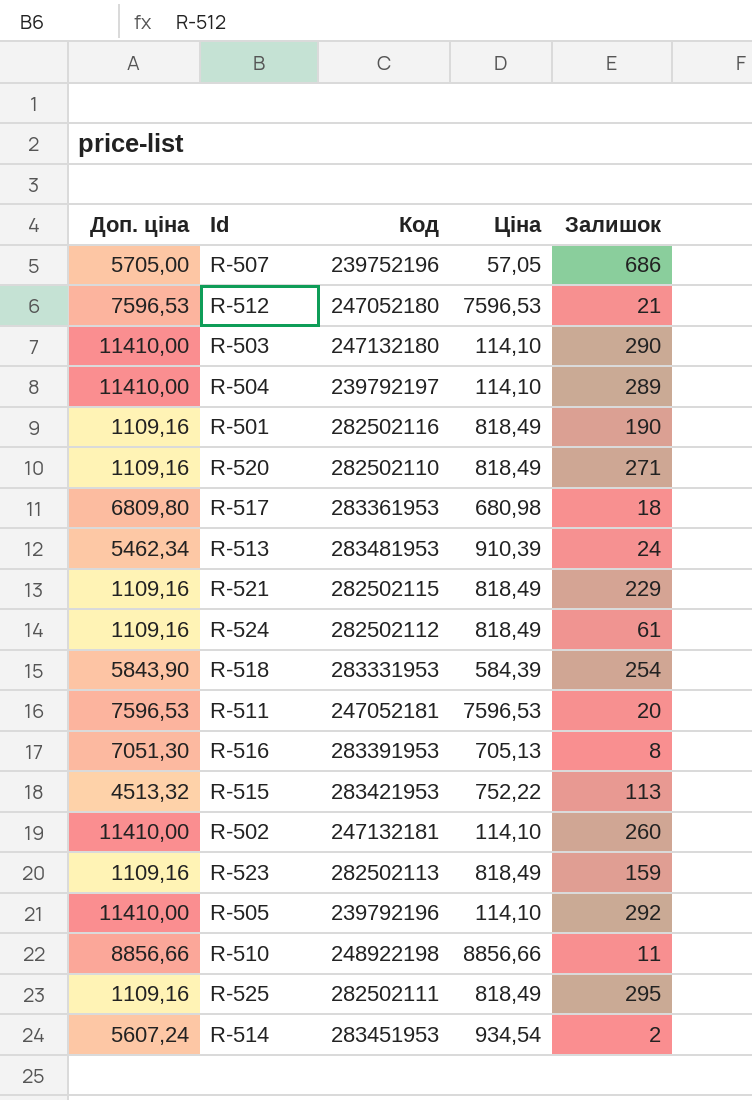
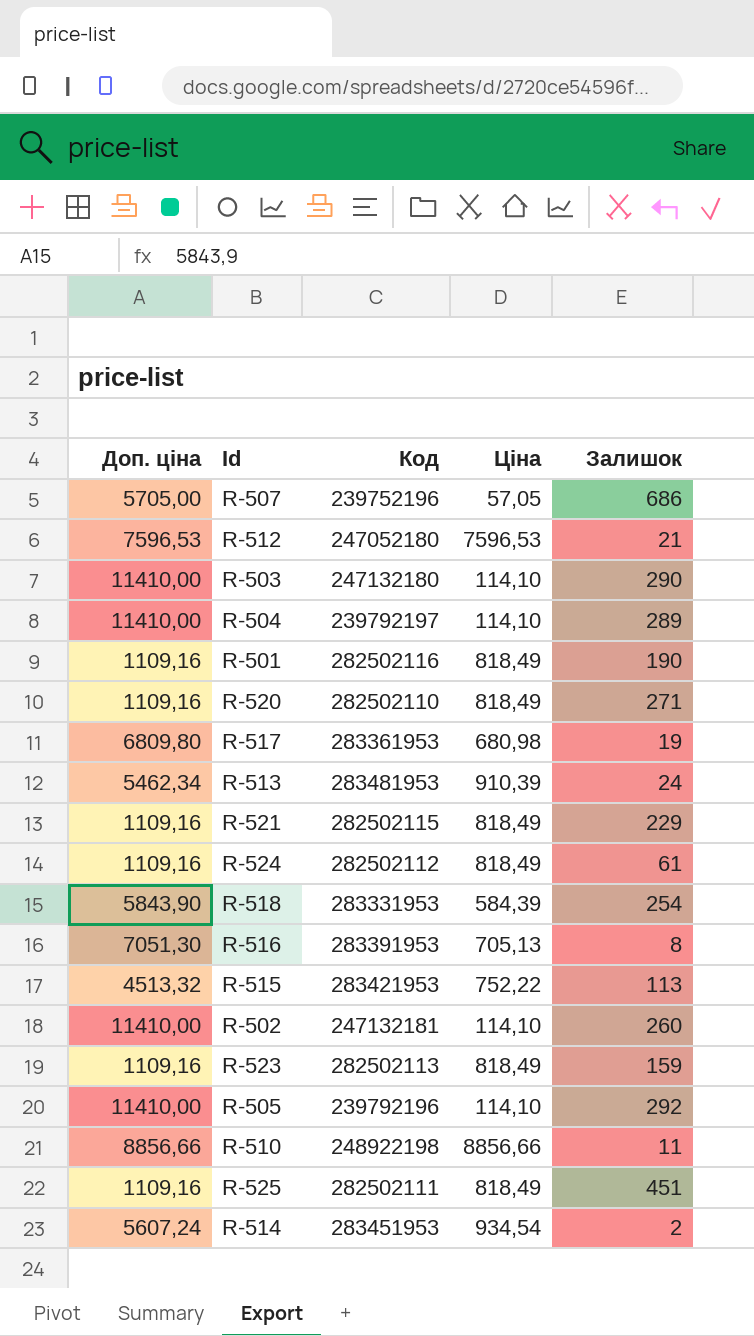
row R-511: 7596,53 | 247052181 | 7596,53 | 20 -> none
R-517 | Залишок: 18 -> 19
R-525 | Залишок: 295 -> 451

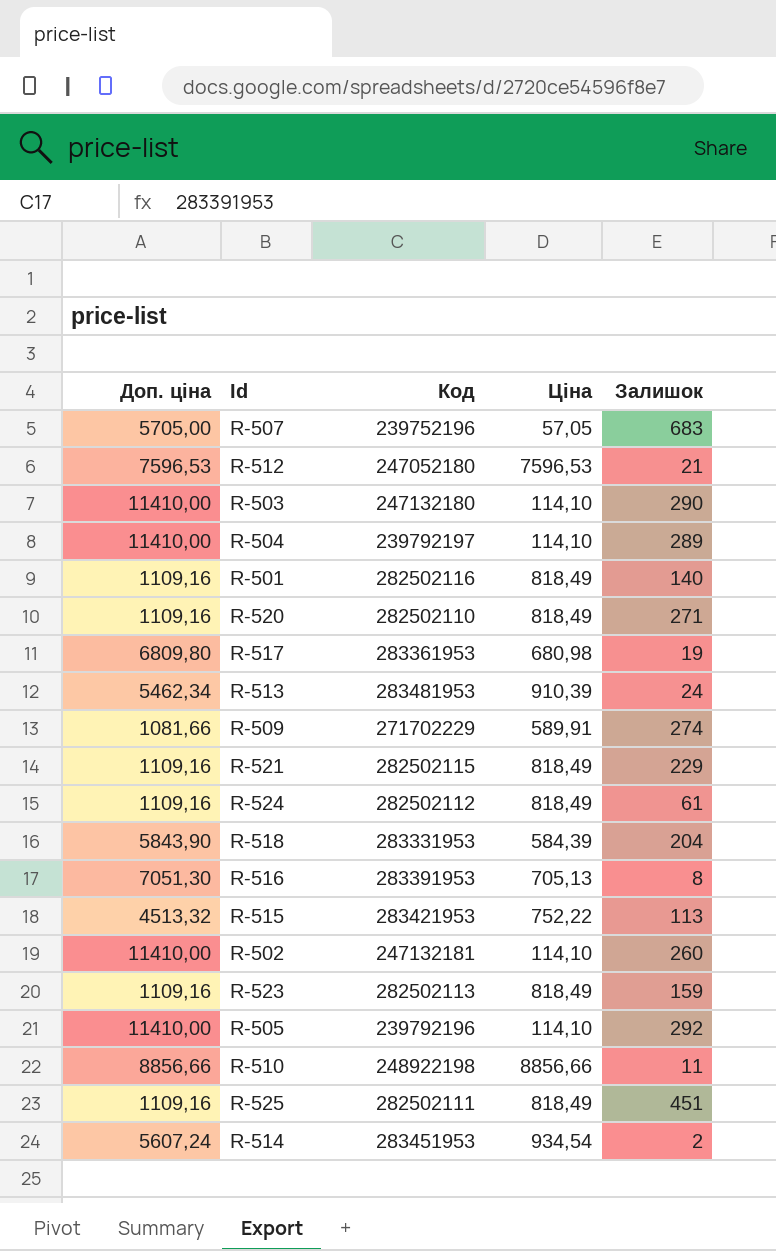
R-507 | Залишок: 686 -> 683
R-501 | Залишок: 190 -> 140
row R-509: none -> 1081,66 | 271702229 | 589,91 | 274
R-518 | Залишок: 254 -> 204

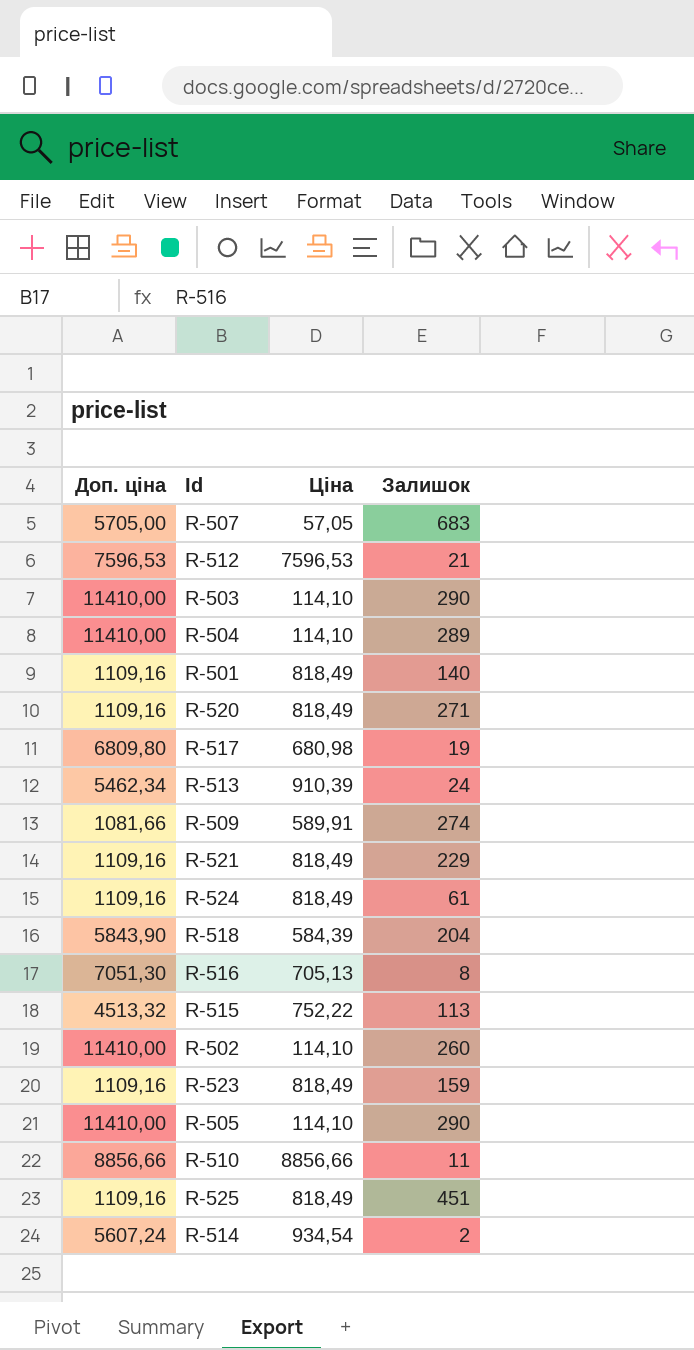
column Код | position: 3 -> none
R-505 | Залишок: 292 -> 290

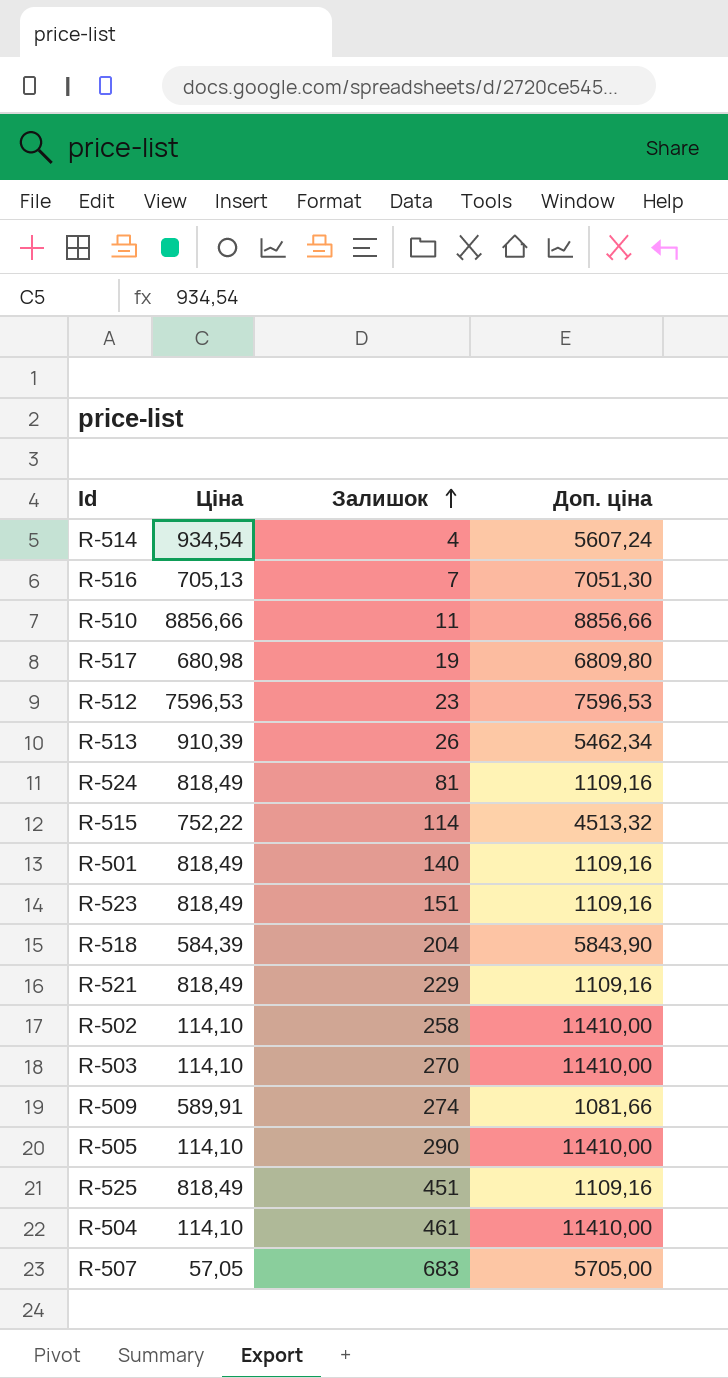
row order: none -> Залишок ascending
column Доп. ціна | position: 1 -> 4
row R-520: 1109,16 | 818,49 | 271 -> none
R-514 | Залишок: 2 -> 4
R-516 | Залишок: 8 -> 7
R-512 | Залишок: 21 -> 23
R-513 | Залишок: 24 -> 26
R-524 | Залишок: 61 -> 81
R-515 | Залишок: 113 -> 114
R-523 | Залишок: 159 -> 151
R-502 | Залишок: 260 -> 258
R-503 | Залишок: 290 -> 270
R-504 | Залишок: 289 -> 461

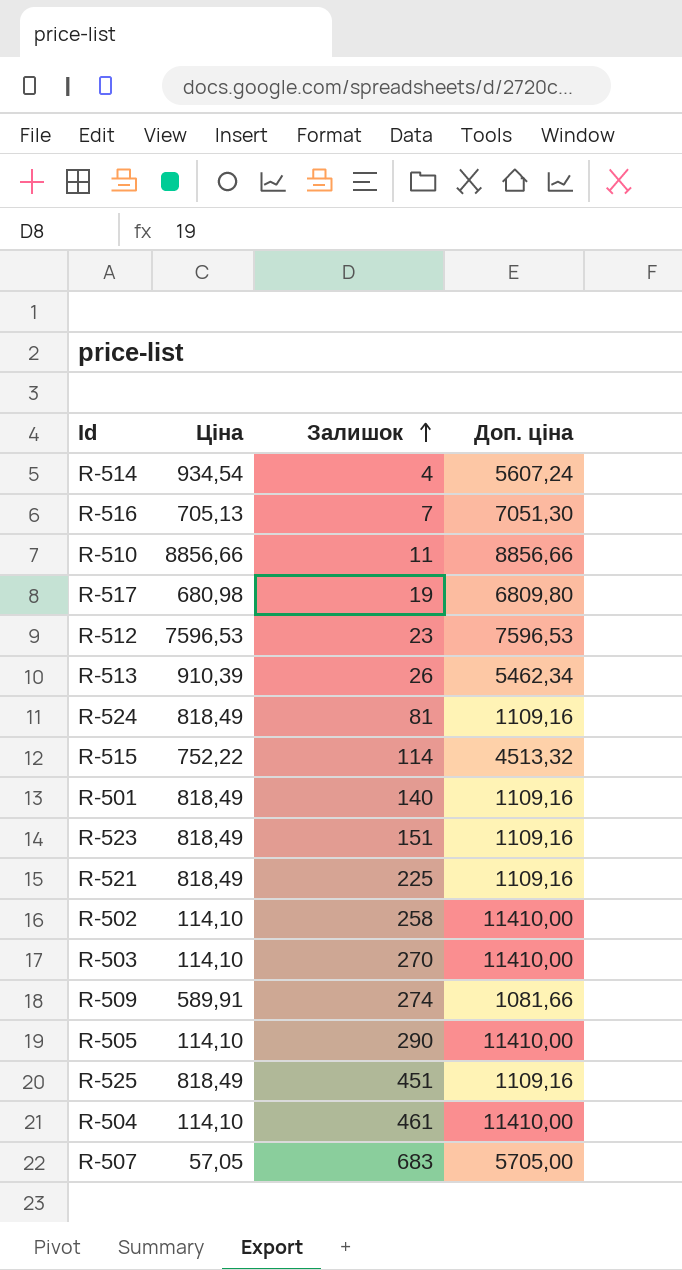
row R-518: 584,39 | 204 | 5843,90 -> none
R-521 | Залишок: 229 -> 225

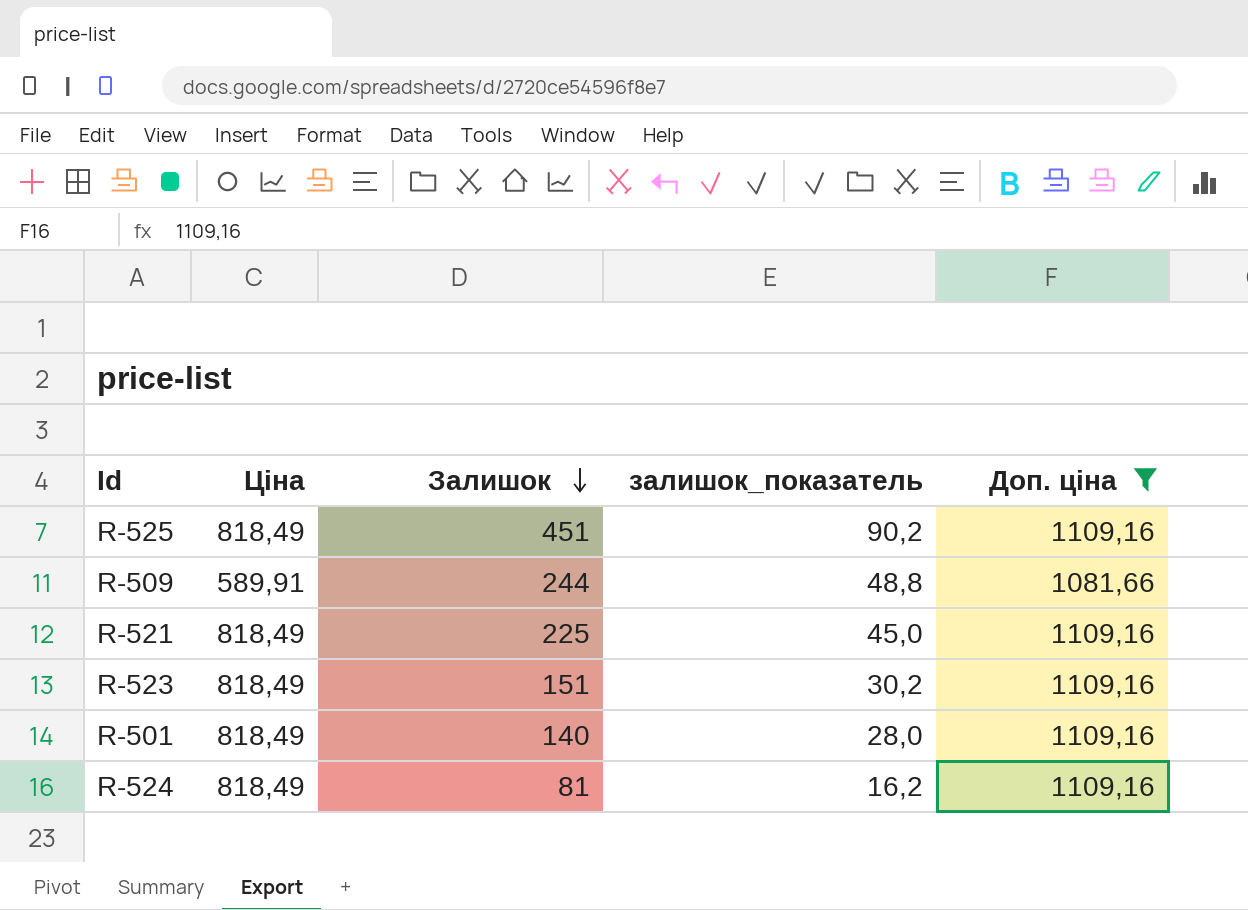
filter: none -> Доп. ціна <= 1109,16
row order: Залишок ascending -> Залишок descending
column залишок_показатель | formula: none -> [Залишок] * 0,2
R-509 | Залишок: 274 -> 244

